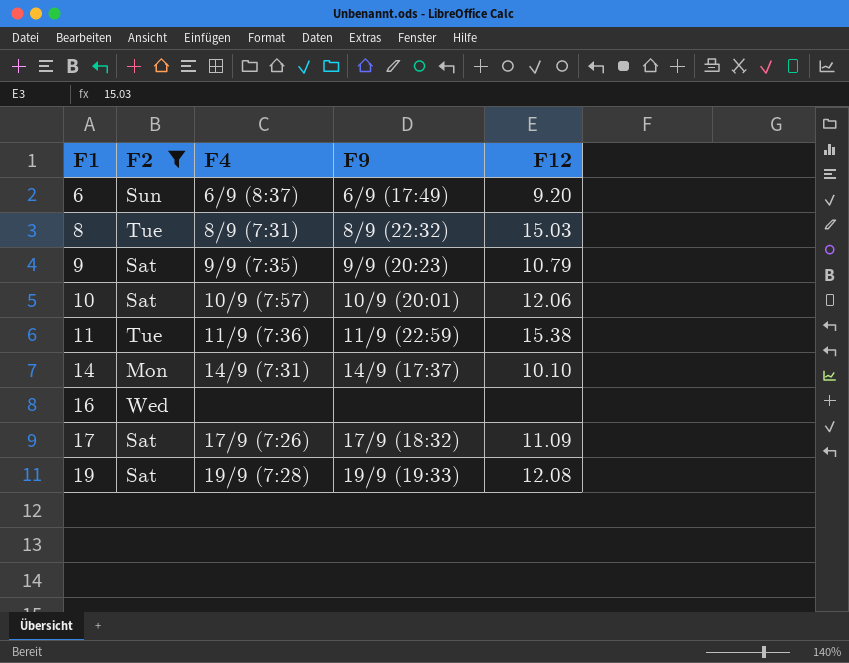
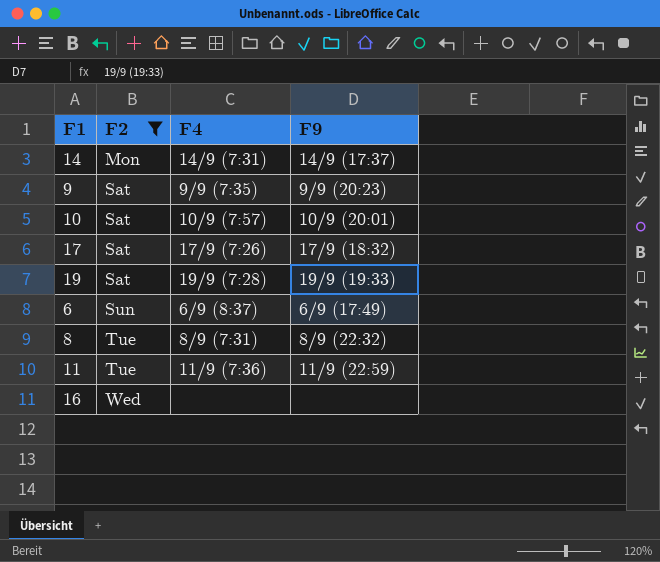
row order: F1 ascending -> F2 ascending
column F12 | position: 5 -> none

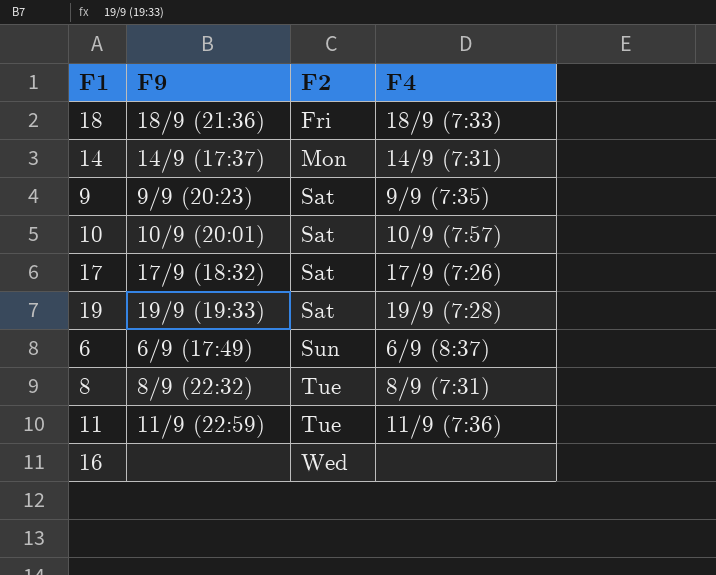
filter: F2 != Fri -> none
column F9 | position: 4 -> 2

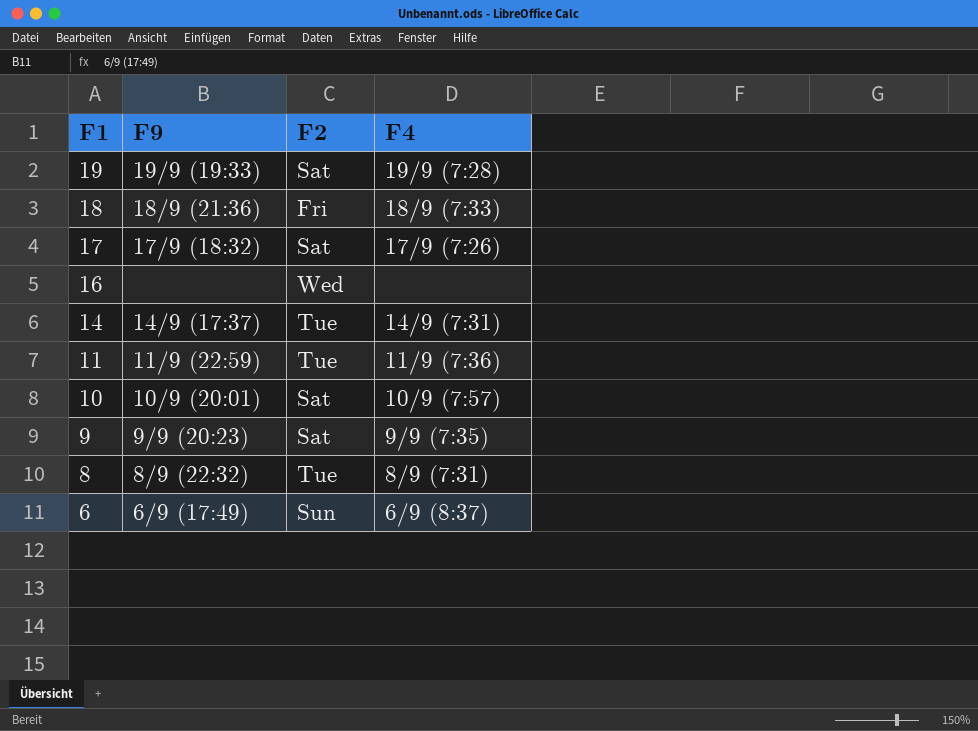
row order: F2 ascending -> F1 descending
14 | F2: Mon -> Tue

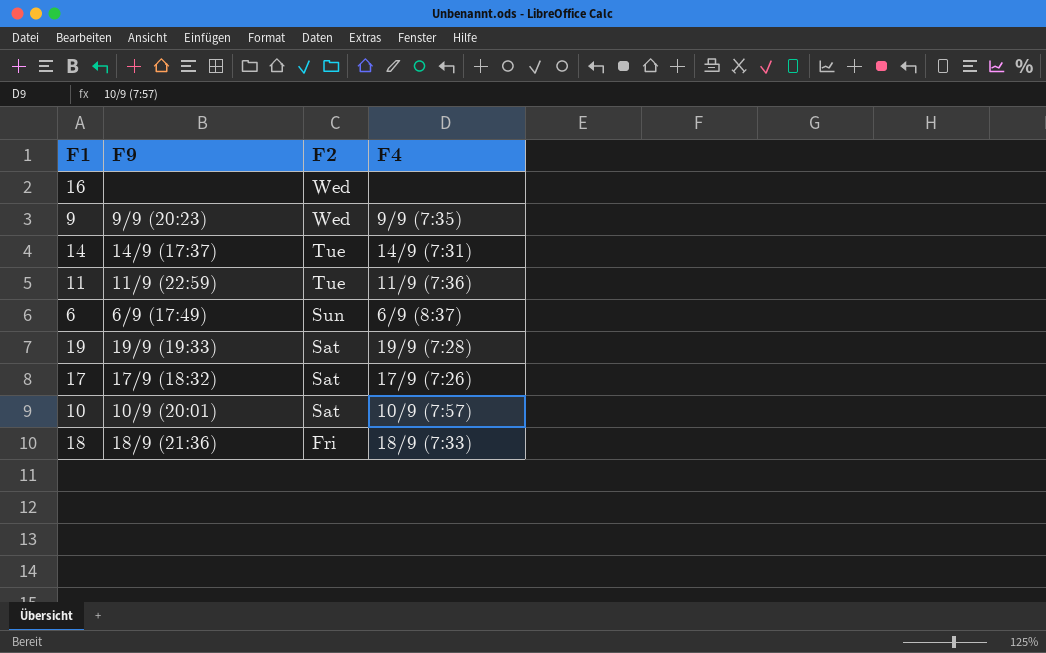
row order: F1 descending -> F2 descending
row 8: 8/9 (22:32) | Tue | 8/9 (7:31) -> none
9 | F2: Sat -> Wed

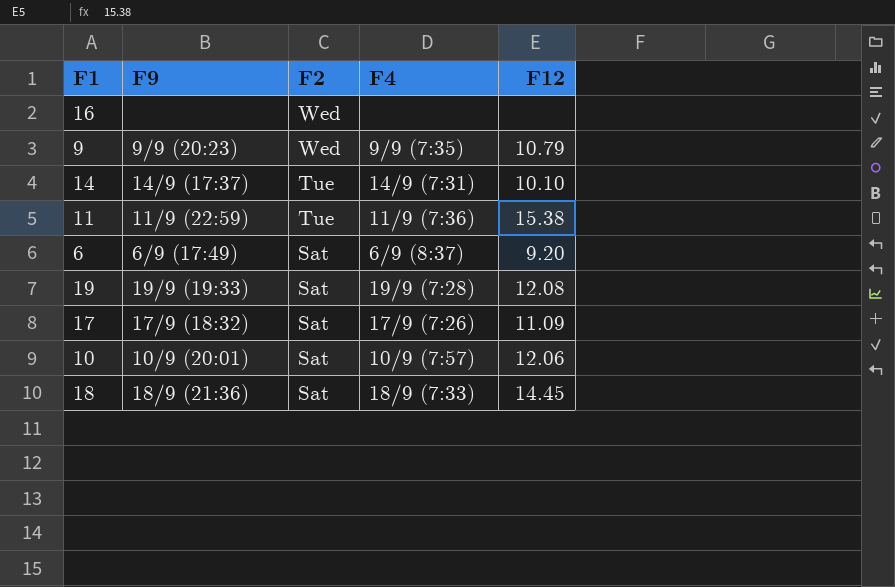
column F12 | position: none -> 5
6 | F2: Sun -> Sat
18 | F2: Fri -> Sat

